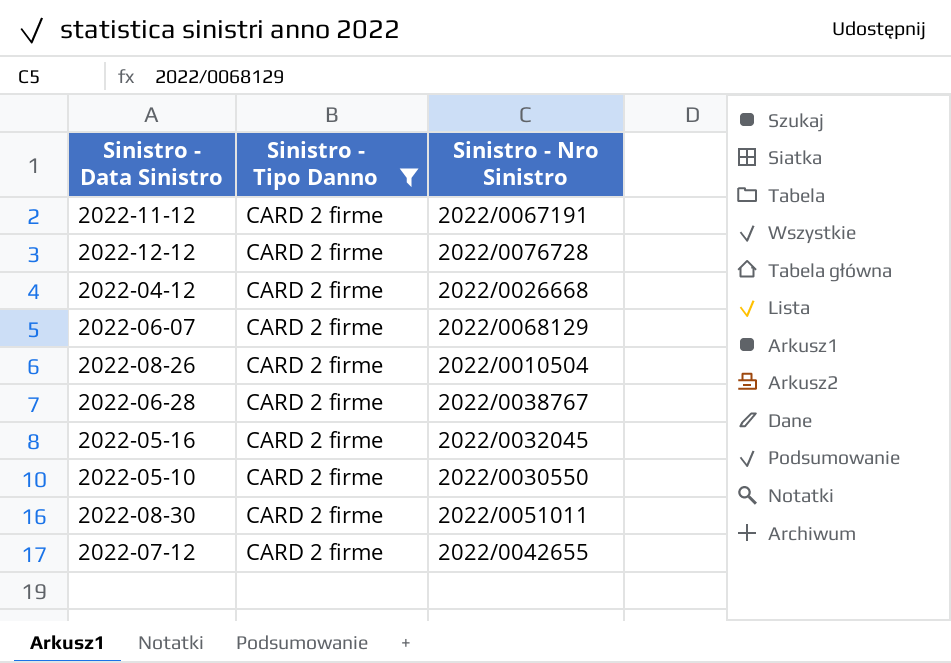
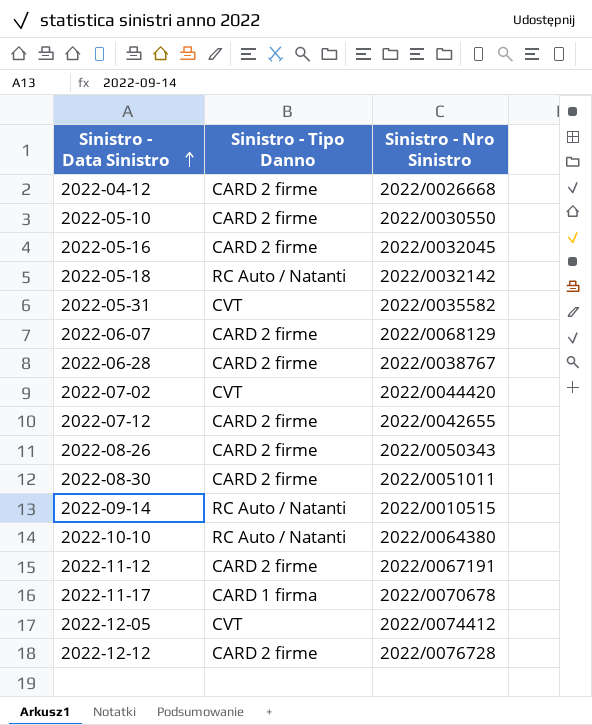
filter: Sinistro - Tipo Danno = CARD 2 firme -> none
row order: none -> Sinistro - Data Sinistro ascending
2022-08-26 | Sinistro - Nro Sinistro: 2022/0010504 -> 2022/0050343

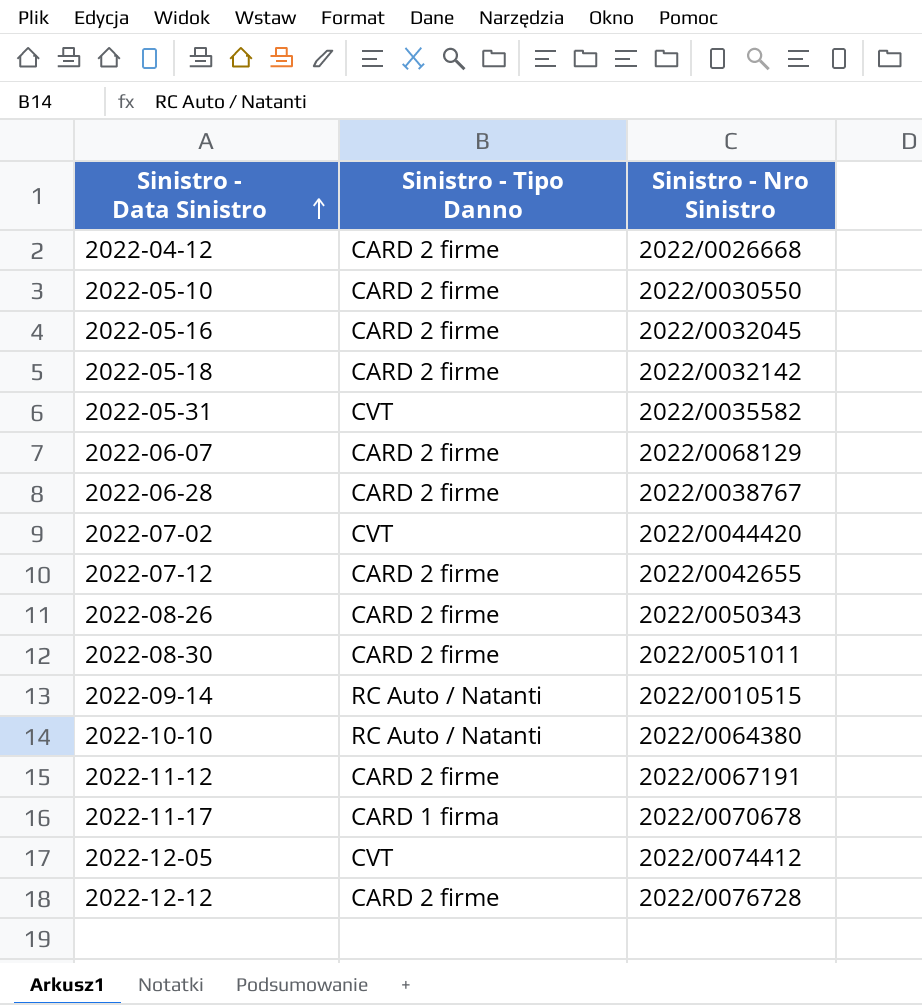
2022-05-18 | Sinistro - Tipo Danno: RC Auto / Natanti -> CARD 2 firme

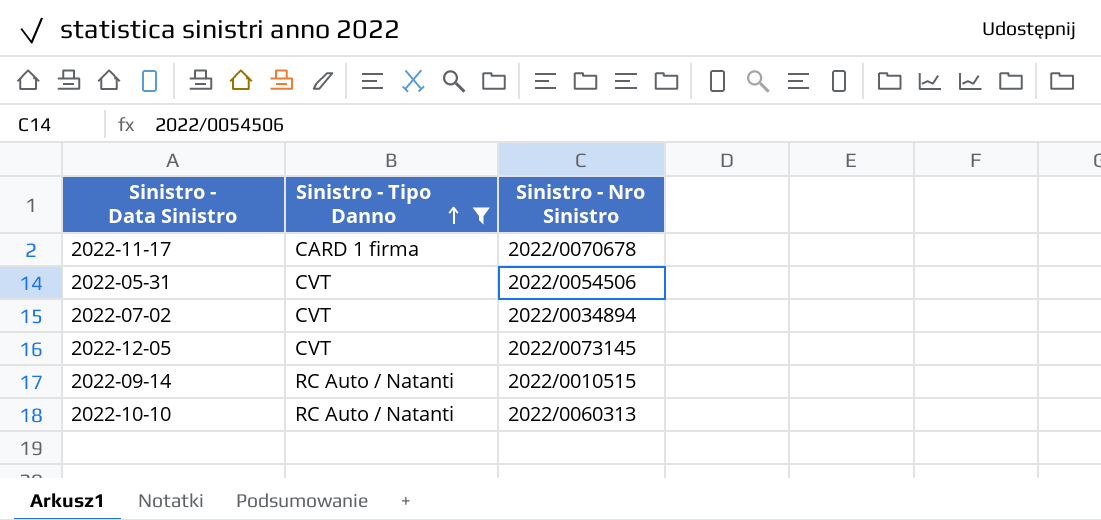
filter: none -> Sinistro - Tipo Danno != CARD 2 firme
row order: Sinistro - Data Sinistro ascending -> Sinistro - Tipo Danno ascending
2022-05-31 | Sinistro - Nro Sinistro: 2022/0035582 -> 2022/0054506
2022-07-02 | Sinistro - Nro Sinistro: 2022/0044420 -> 2022/0034894
2022-12-05 | Sinistro - Nro Sinistro: 2022/0074412 -> 2022/0073145
2022-10-10 | Sinistro - Nro Sinistro: 2022/0064380 -> 2022/0060313

